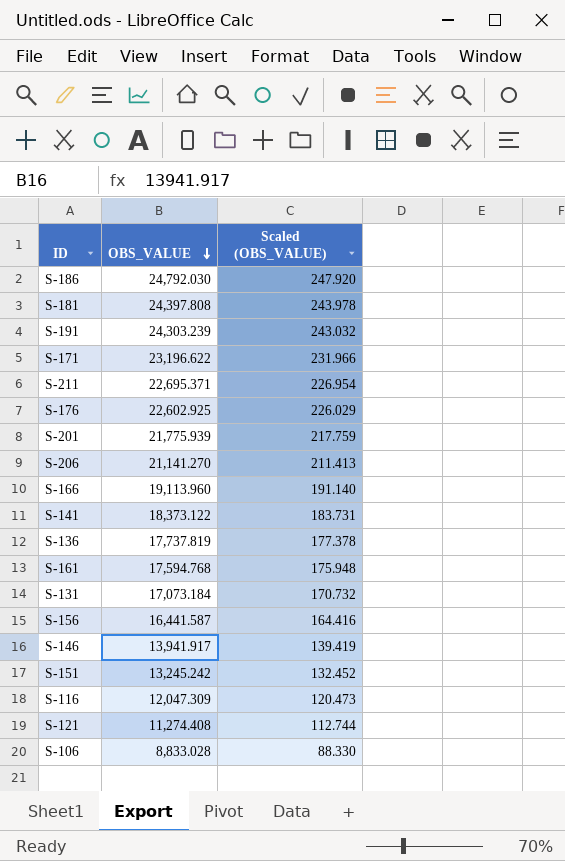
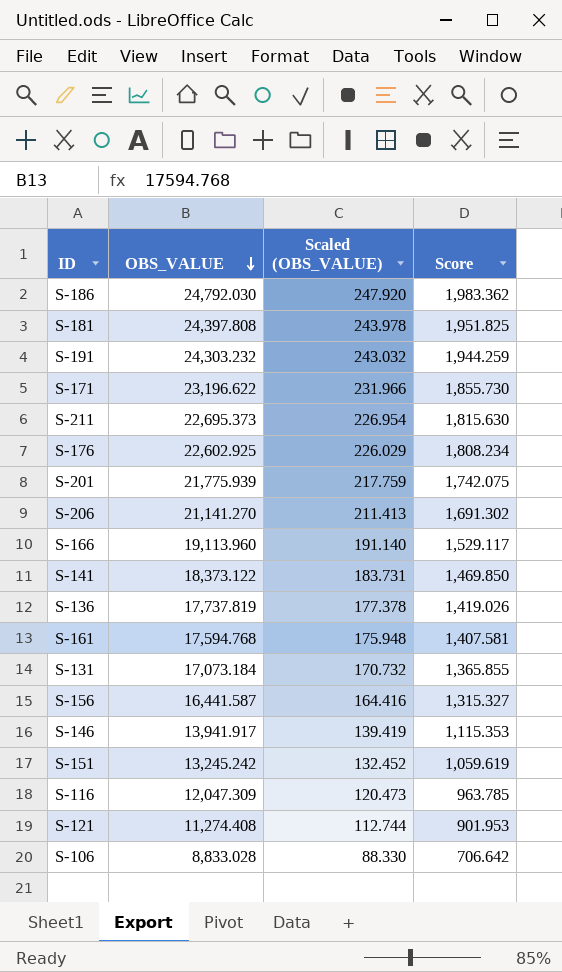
column Score | formula: none -> [OBS_VALUE] * 0.08
S-191 | OBS_VALUE: 24,303.239 -> 24,303.232
S-211 | OBS_VALUE: 22,695.371 -> 22,695.373

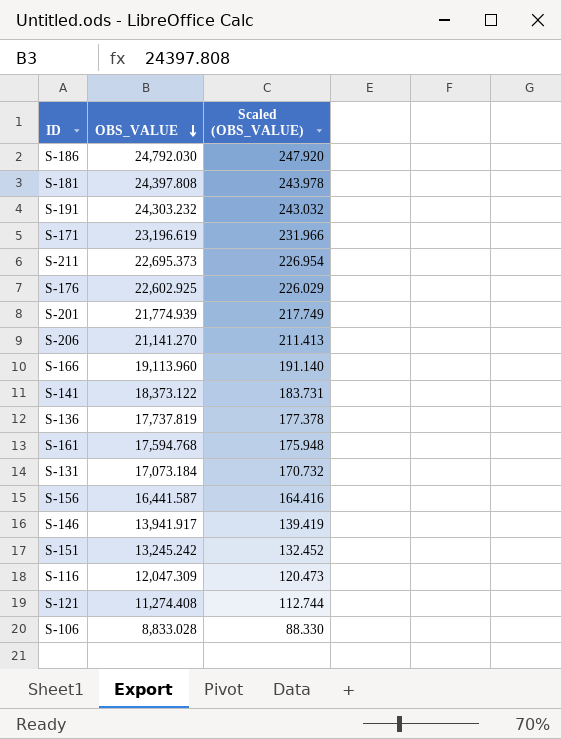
column Score | formula: [OBS_VALUE] * 0.08 -> none
S-171 | OBS_VALUE: 23,196.622 -> 23,196.619
S-201 | OBS_VALUE: 21,775.939 -> 21,774.939
S-201 | Scaled (OBS_VALUE): 217.759 -> 217.749

